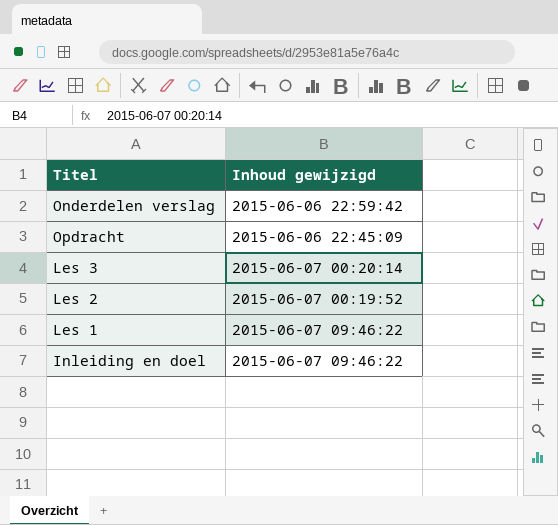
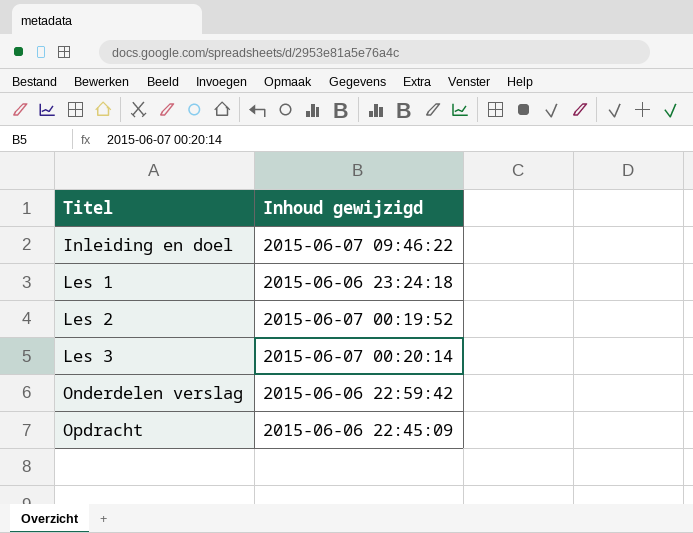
row order: none -> Titel ascending
Les 1 | Inhoud gewijzigd: 2015-06-07 09:46:22 -> 2015-06-06 23:24:18

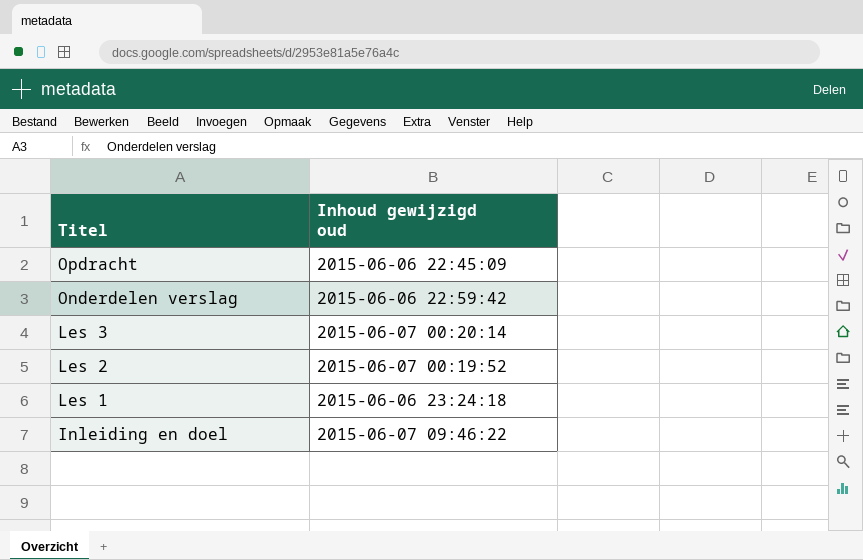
row order: Titel ascending -> Titel descending
column name: Inhoud gewijzigd -> Inhoud gewijzigd oud

